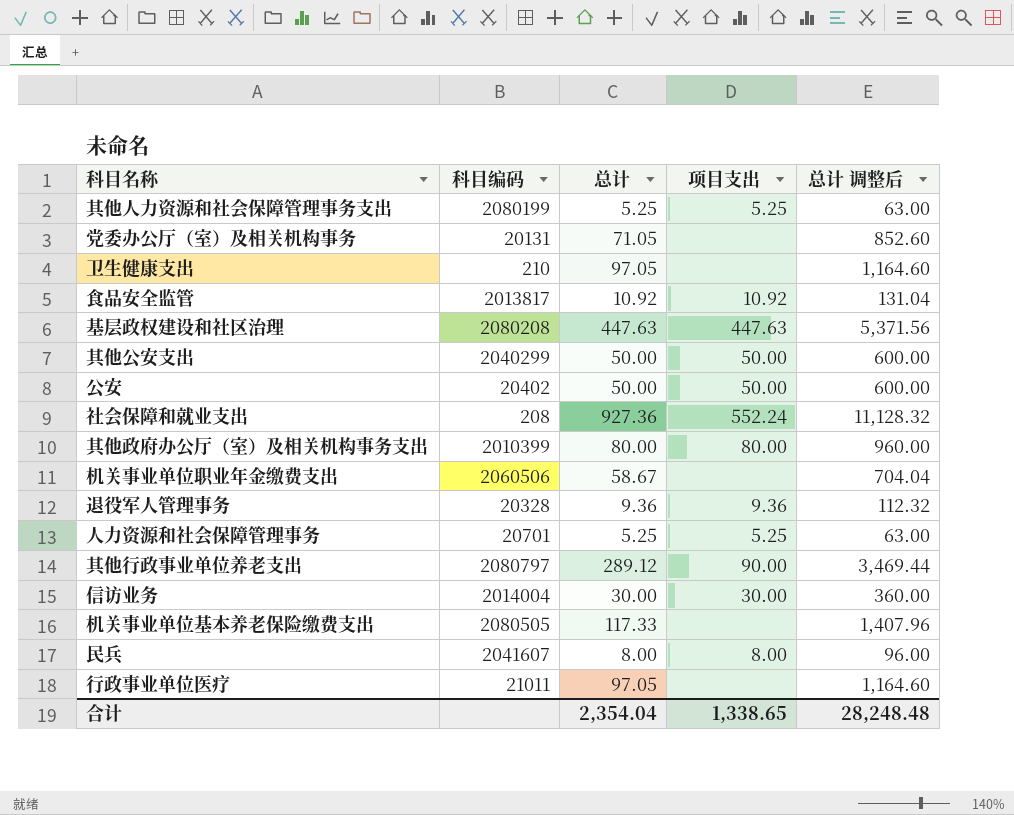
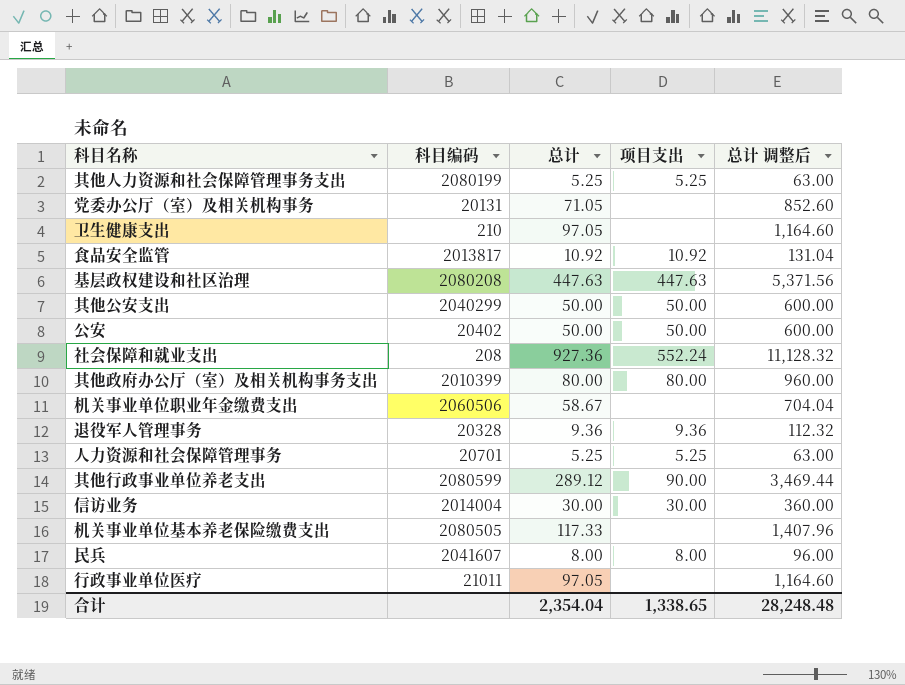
其他行政事业单位养老支出 | 科目编码: 2080797 -> 2080599

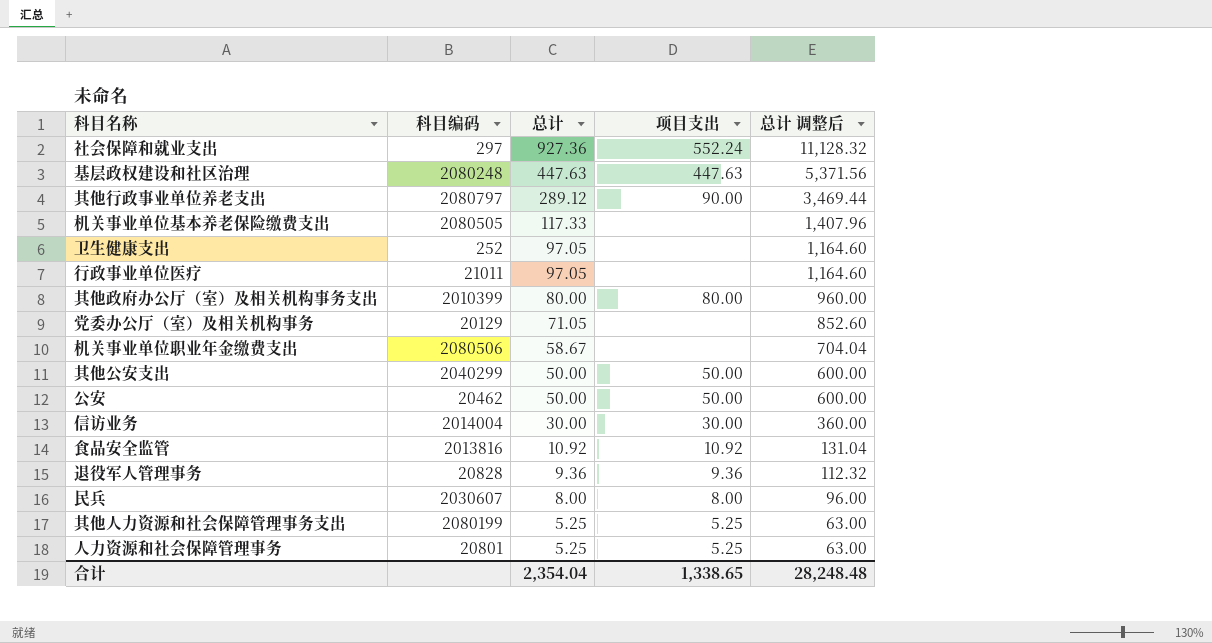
row order: none -> 总计 descending
社会保障和就业支出 | 科目编码: 208 -> 297
基层政权建设和社区治理 | 科目编码: 2080208 -> 2080248
其他行政事业单位养老支出 | 科目编码: 2080599 -> 2080797
卫生健康支出 | 科目编码: 210 -> 252
党委办公厅（室）及相关机构事务 | 科目编码: 20131 -> 20129
机关事业单位职业年金缴费支出 | 科目编码: 2060506 -> 2080506
公安 | 科目编码: 20402 -> 20462
食品安全监管 | 科目编码: 2013817 -> 2013816
退役军人管理事务 | 科目编码: 20328 -> 20828
民兵 | 科目编码: 2041607 -> 2030607
人力资源和社会保障管理事务 | 科目编码: 20701 -> 20801

